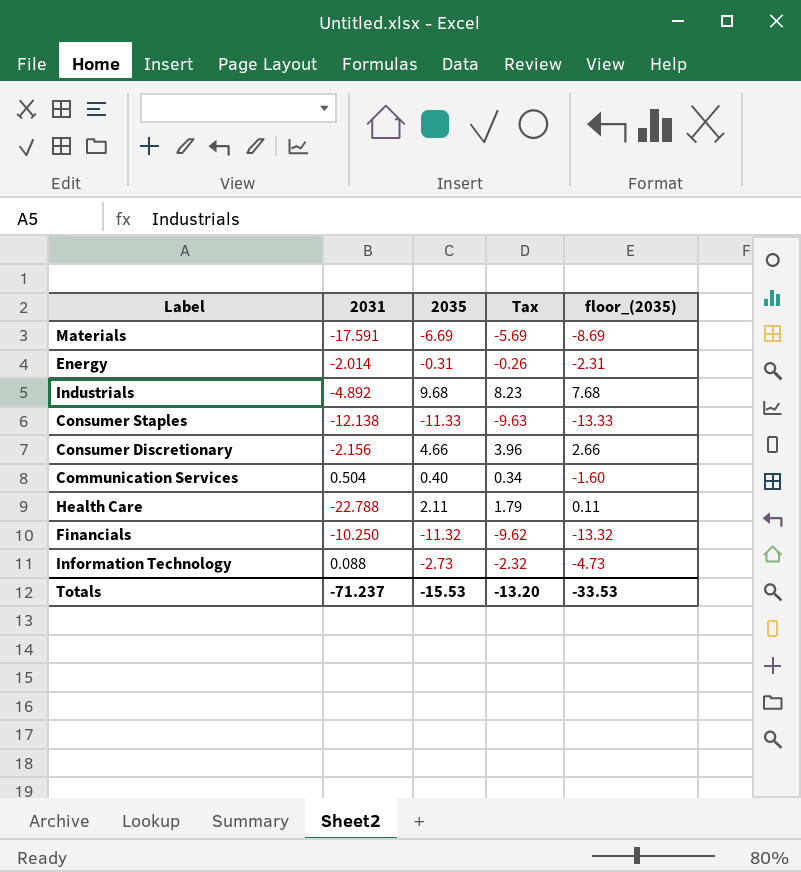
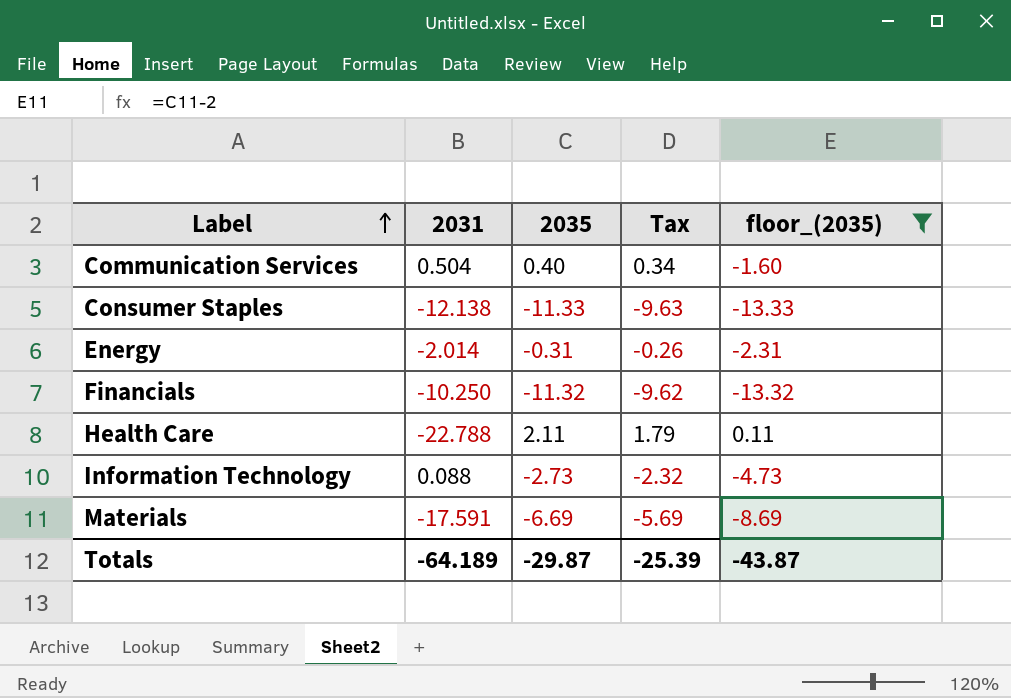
filter: none -> floor_(2035) <= 0.11
row order: none -> Label ascending
Totals | 2031: -71.237 -> -64.189
Totals | 2035: -15.53 -> -29.87
Totals | Tax: -13.20 -> -25.39
Totals | floor_(2035): -33.53 -> -43.87

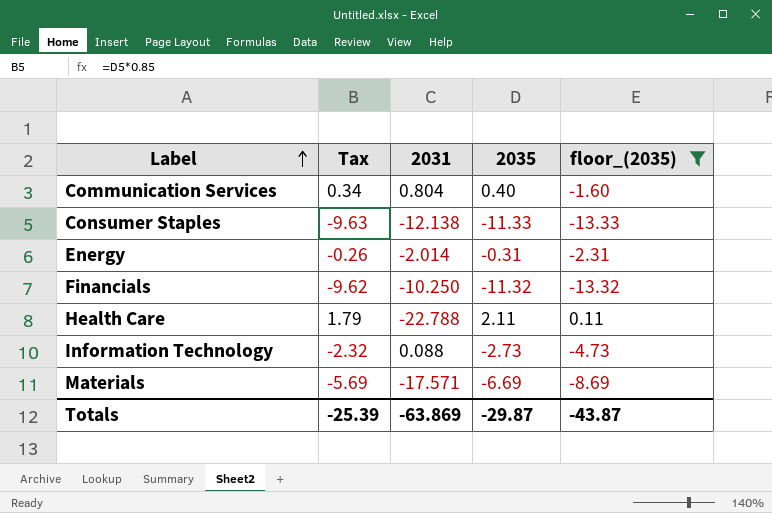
column Tax | position: 4 -> 2
Communication Services | 2031: 0.504 -> 0.804
Materials | 2031: -17.591 -> -17.571
Totals | 2031: -64.189 -> -63.869

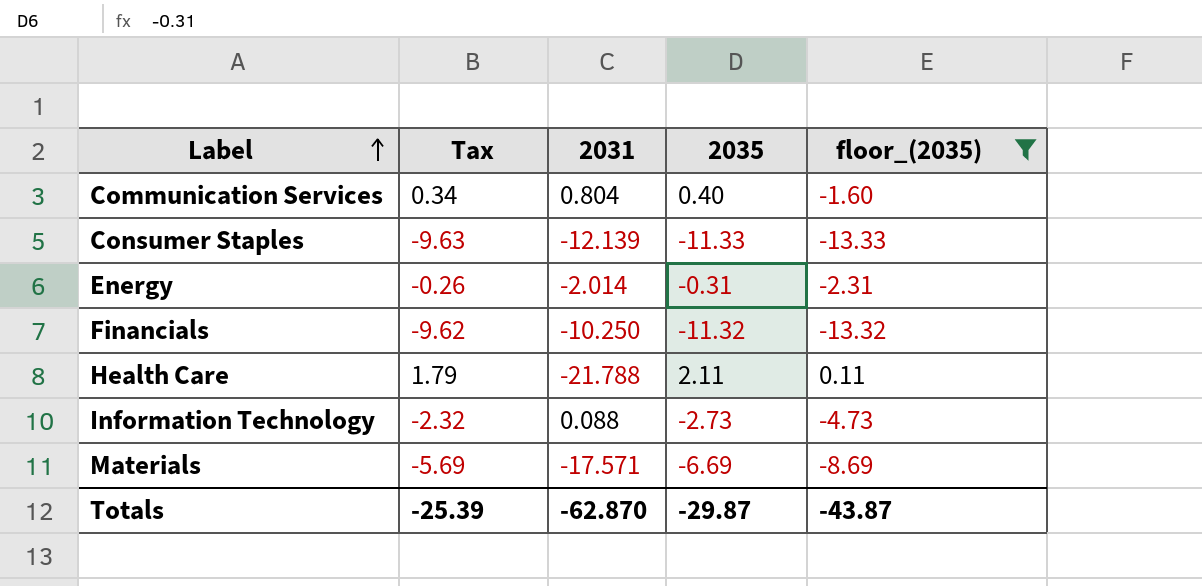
Consumer Staples | 2031: -12.138 -> -12.139
Health Care | 2031: -22.788 -> -21.788
Totals | 2031: -63.869 -> -62.870

